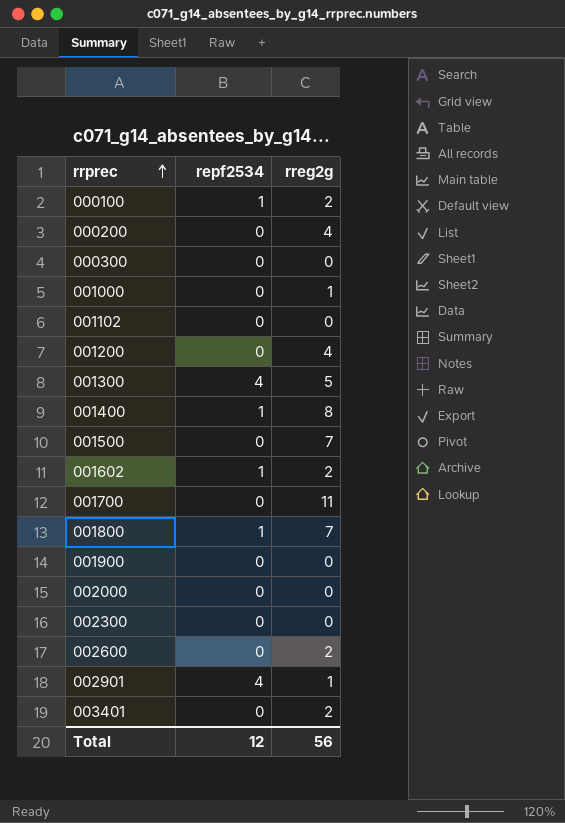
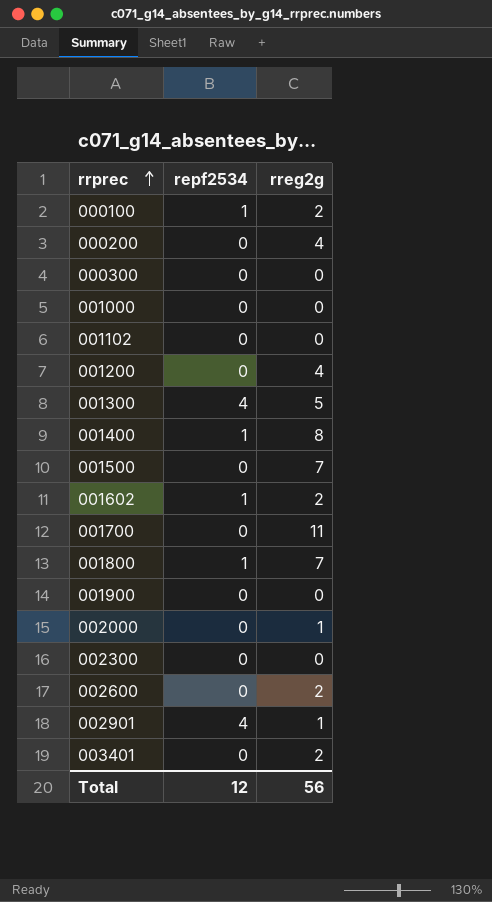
001000 | rreg2g: 1 -> 0
002000 | rreg2g: 0 -> 1

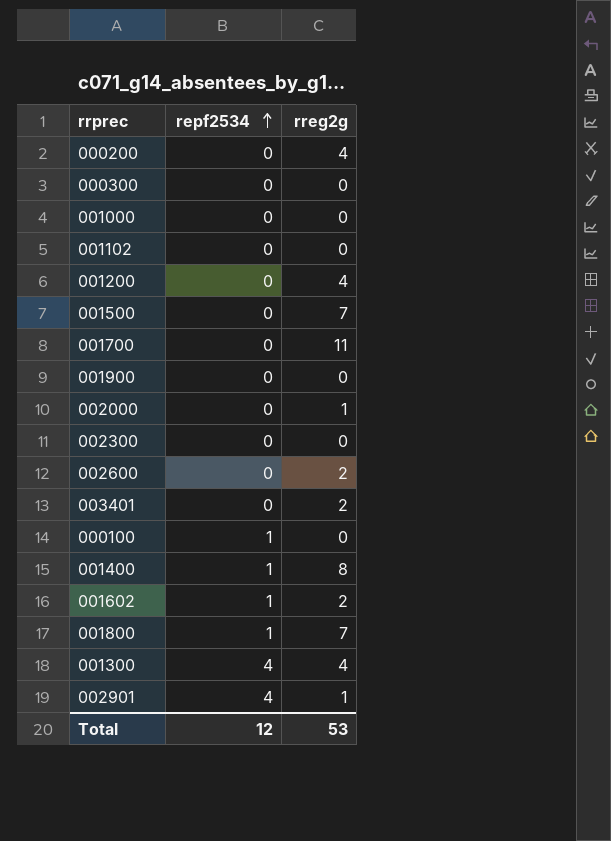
row order: rrprec ascending -> repf2534 ascending
000100 | rreg2g: 2 -> 0
001300 | rreg2g: 5 -> 4
Total | rreg2g: 56 -> 53

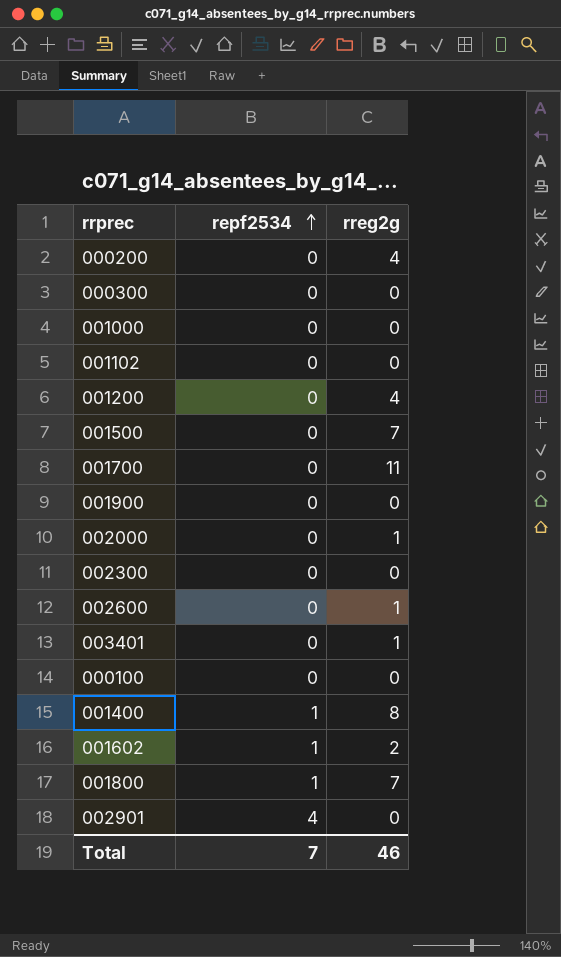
row 001300: 4 | 4 -> none
002600 | rreg2g: 2 -> 1
003401 | rreg2g: 2 -> 1
000100 | repf2534: 1 -> 0
002901 | rreg2g: 1 -> 0
Total | repf2534: 12 -> 7
Total | rreg2g: 53 -> 46

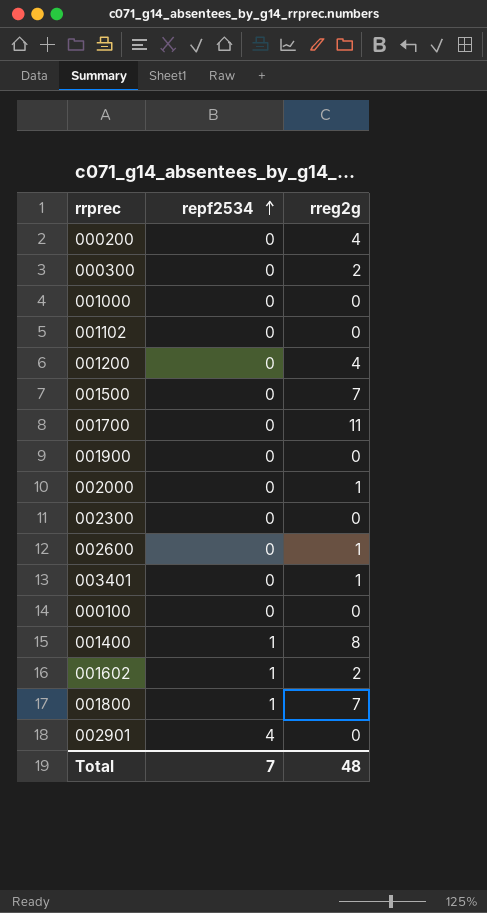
000300 | rreg2g: 0 -> 2
Total | rreg2g: 46 -> 48

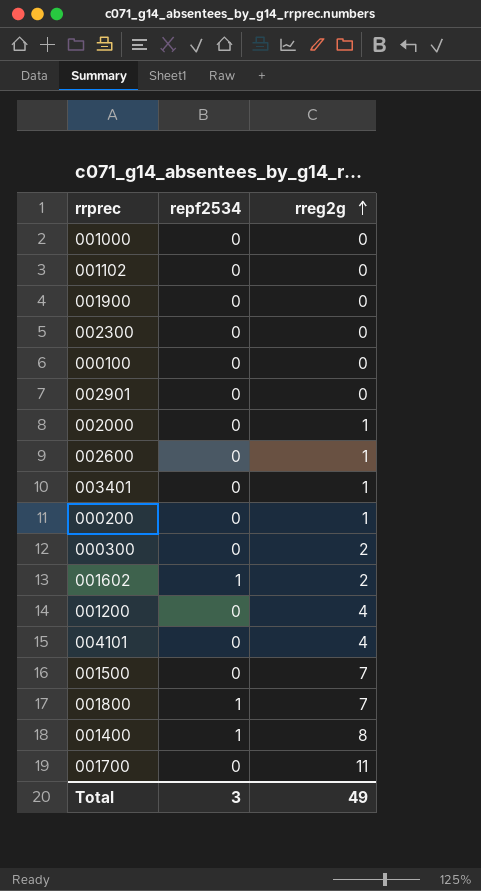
row order: repf2534 ascending -> rreg2g ascending
002901 | repf2534: 4 -> 0
000200 | rreg2g: 4 -> 1
row 004101: none -> 0 | 4
Total | repf2534: 7 -> 3
Total | rreg2g: 48 -> 49

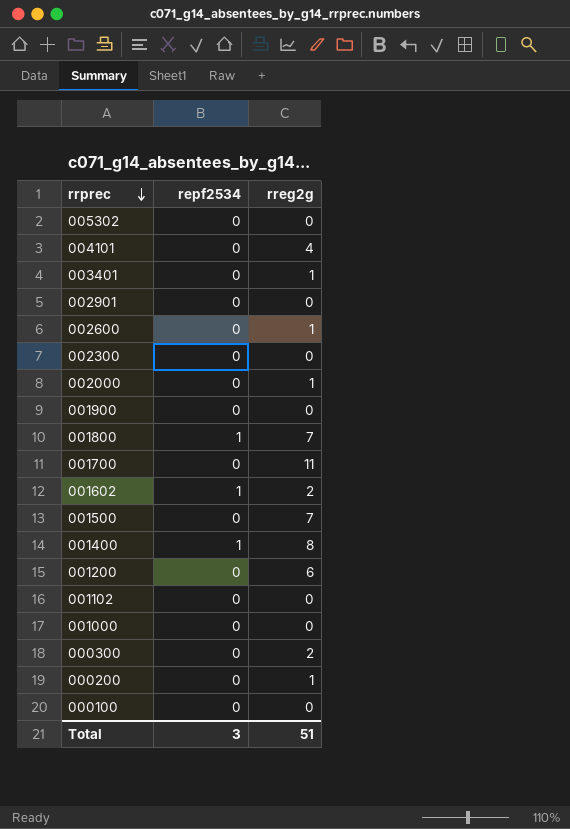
row order: rreg2g ascending -> rrprec descending
row 005302: none -> 0 | 0
001200 | rreg2g: 4 -> 6
Total | rreg2g: 49 -> 51

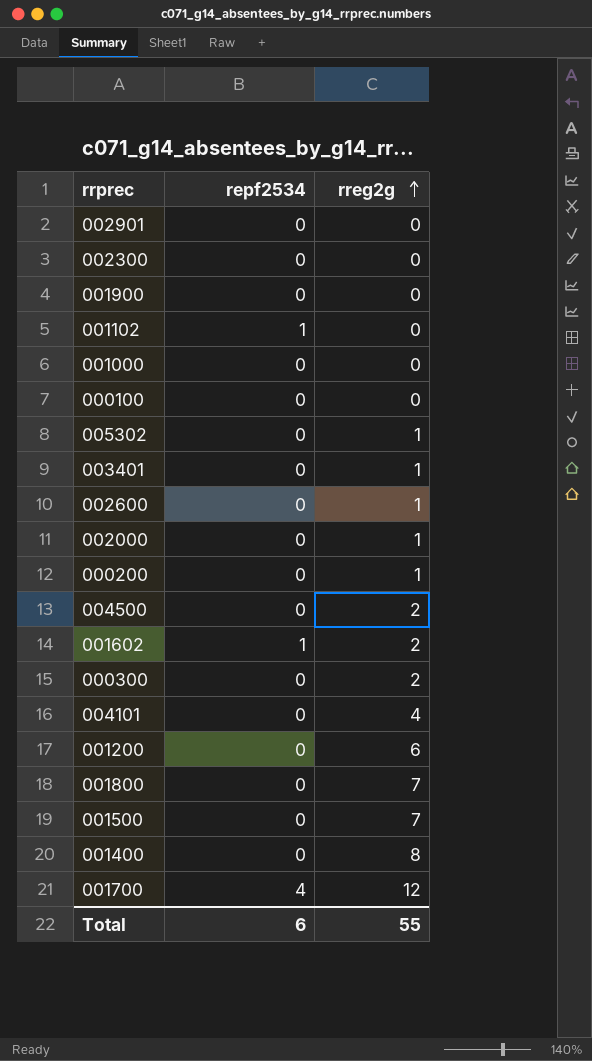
row order: rrprec descending -> rreg2g ascending
001102 | repf2534: 0 -> 1
005302 | rreg2g: 0 -> 1
row 004500: none -> 0 | 2
001800 | repf2534: 1 -> 0
001400 | repf2534: 1 -> 0
001700 | repf2534: 0 -> 4
001700 | rreg2g: 11 -> 12
Total | repf2534: 3 -> 6
Total | rreg2g: 51 -> 55

